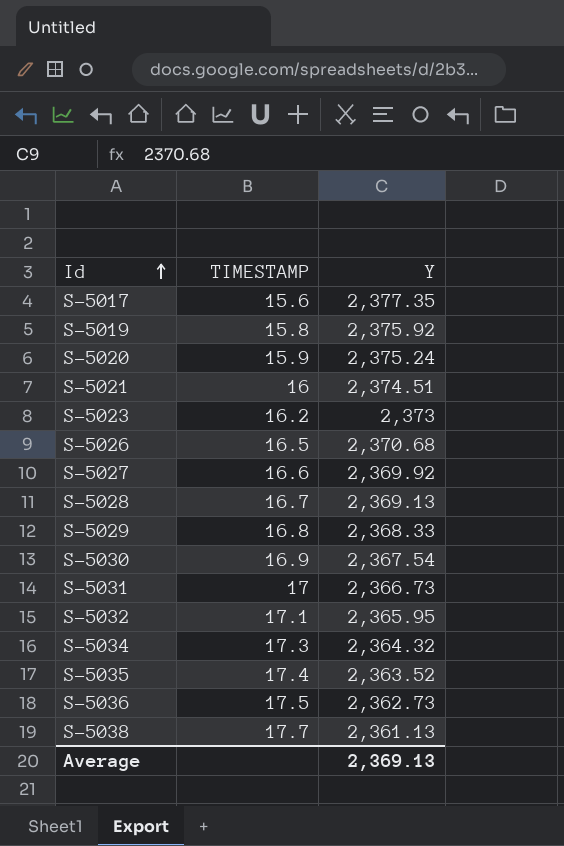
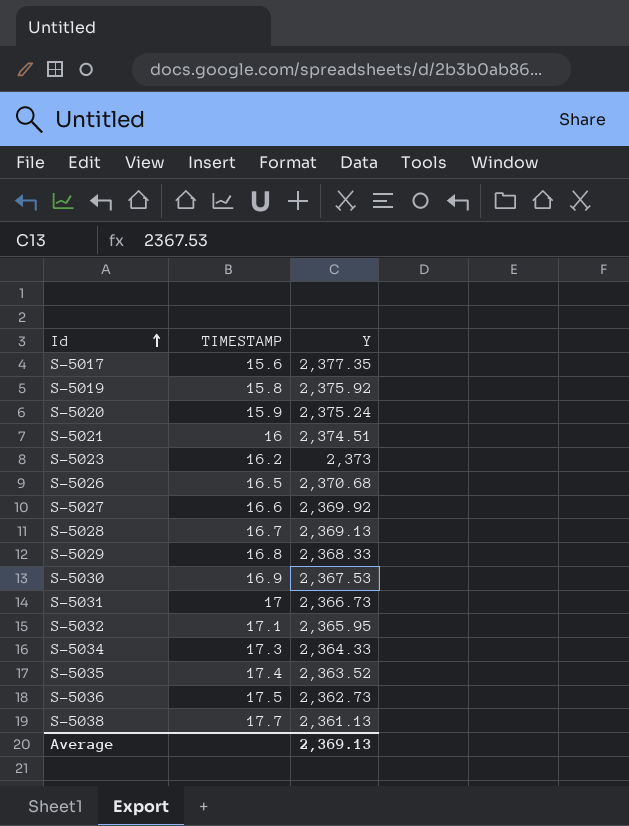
S-5030 | Y: 2,367.54 -> 2,367.53
S-5034 | Y: 2,364.32 -> 2,364.33

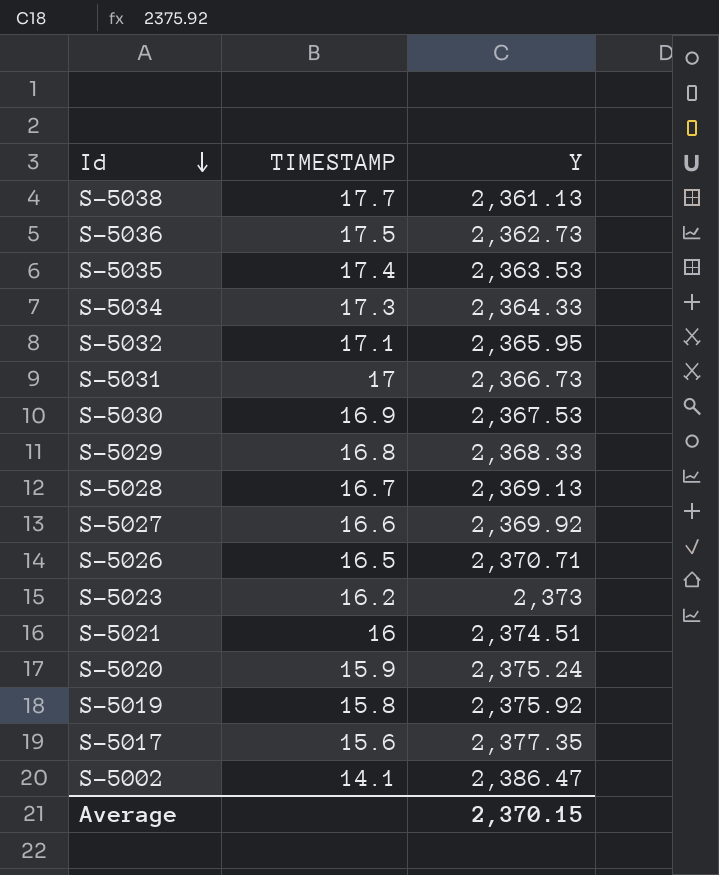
row order: Id ascending -> Id descending
S-5035 | Y: 2,363.52 -> 2,363.53
S-5026 | Y: 2,370.68 -> 2,370.71
row S-5002: none -> 14.1 | 2,386.47
Average | Y: 2,369.13 -> 2,370.15

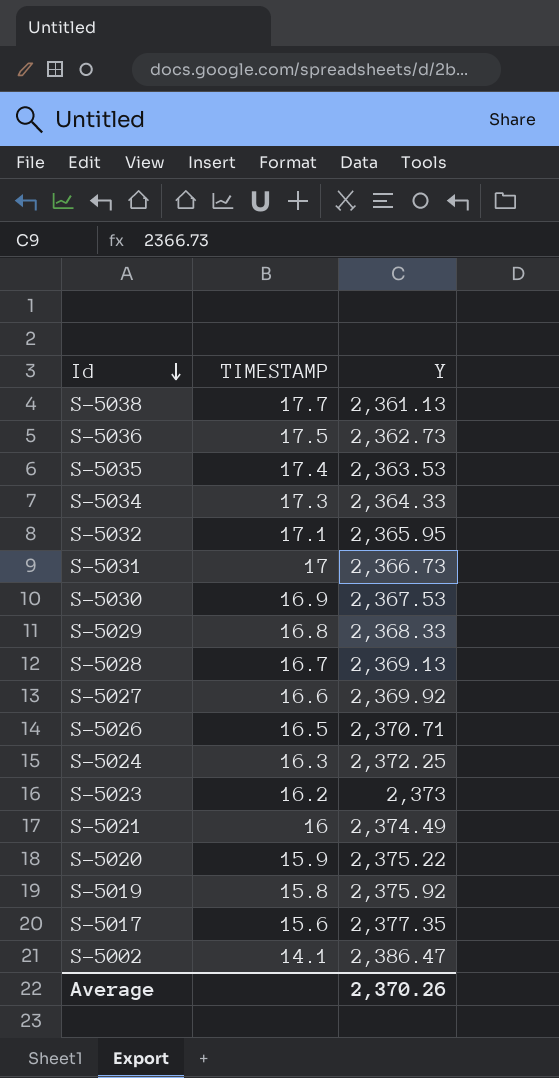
row S-5024: none -> 16.3 | 2,372.25
S-5021 | Y: 2,374.51 -> 2,374.49
S-5020 | Y: 2,375.24 -> 2,375.22
Average | Y: 2,370.15 -> 2,370.26

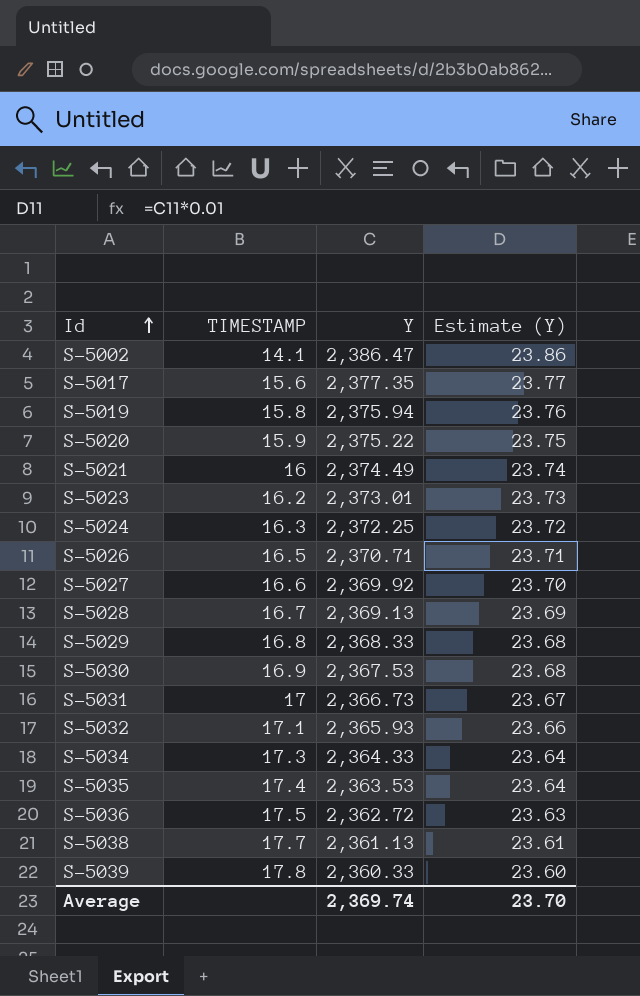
row order: Id descending -> Id ascending
column Estimate (Y) | formula: none -> [Y] * 0.01
S-5019 | Y: 2,375.92 -> 2,375.94
S-5023 | Y: 2,373 -> 2,373.01
S-5032 | Y: 2,365.95 -> 2,365.93
S-5036 | Y: 2,362.73 -> 2,362.72
row S-5039: none -> 17.8 | 2,360.33 | 23.60
Average | Y: 2,370.26 -> 2,369.74

